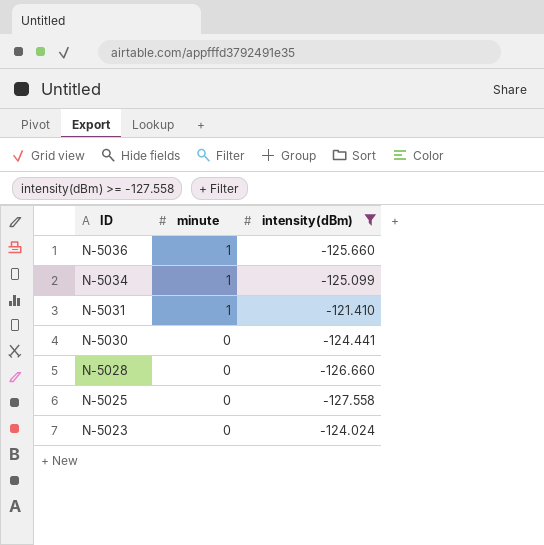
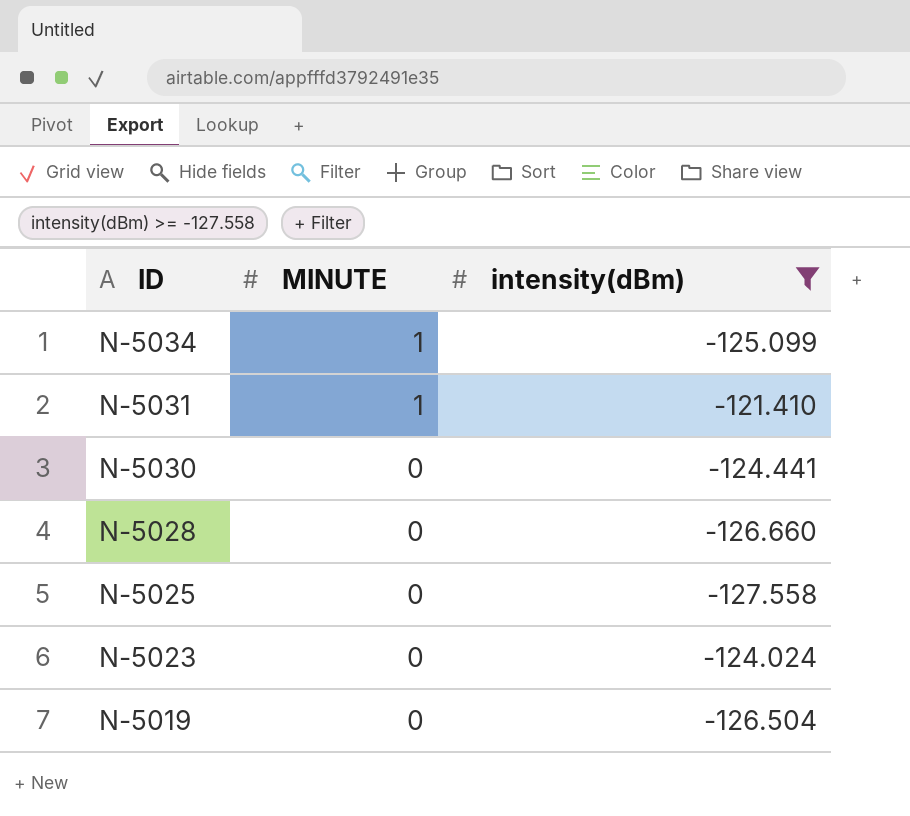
column name: minute -> MINUTE
row N-5036: 1 | -125.660 -> none
row N-5019: none -> 0 | -126.504

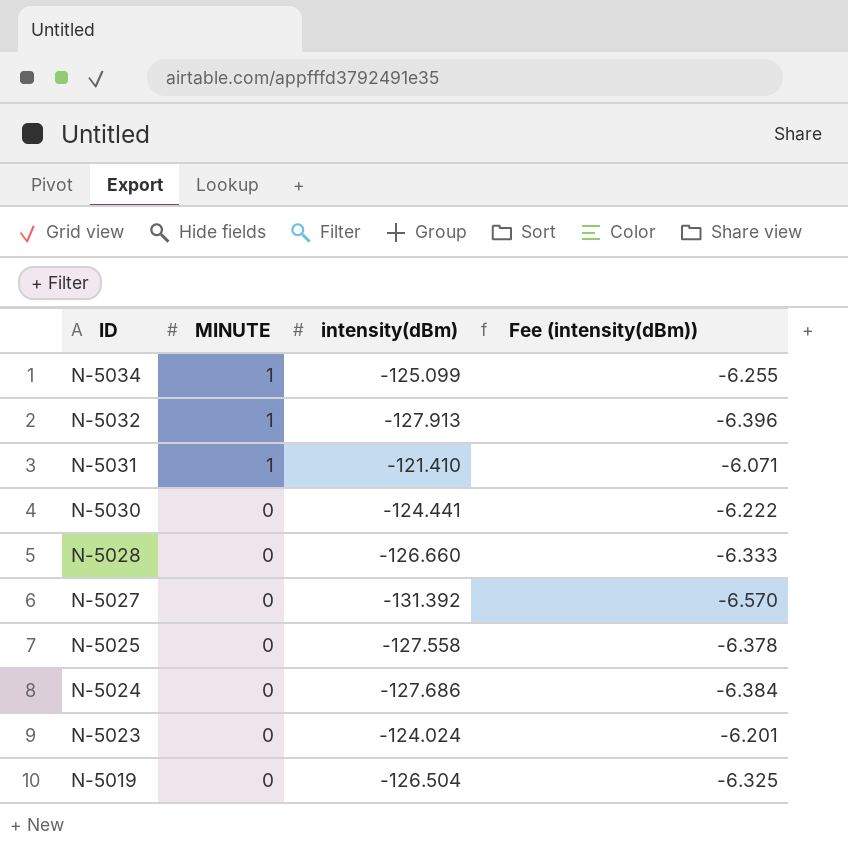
filter: intensity(dBm) >= -127.558 -> none
column Fee (intensity(dBm)) | formula: none -> [intensity(dBm)] * 0.05

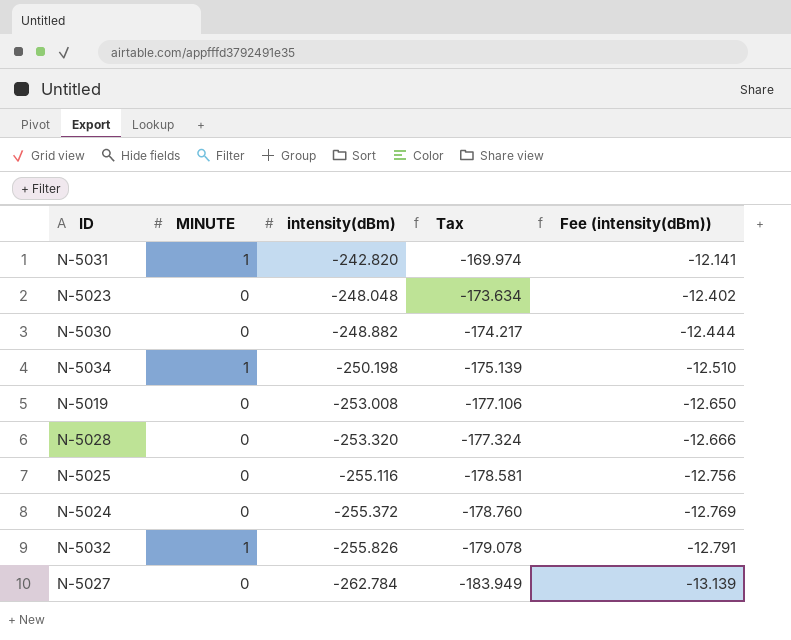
row order: ID descending -> intensity(dBm) descending
column Tax | formula: none -> [intensity(dBm)] * 0.7
N-5031 | intensity(dBm): -121.410 -> -242.820
N-5031 | Fee (intensity(dBm)): -6.071 -> -12.141
N-5023 | intensity(dBm): -124.024 -> -248.048
N-5023 | Fee (intensity(dBm)): -6.201 -> -12.402
N-5030 | intensity(dBm): -124.441 -> -248.882
N-5030 | Fee (intensity(dBm)): -6.222 -> -12.444
N-5034 | intensity(dBm): -125.099 -> -250.198
N-5034 | Fee (intensity(dBm)): -6.255 -> -12.510
N-5019 | intensity(dBm): -126.504 -> -253.008
N-5019 | Fee (intensity(dBm)): -6.325 -> -12.650
N-5028 | intensity(dBm): -126.660 -> -253.320
N-5028 | Fee (intensity(dBm)): -6.333 -> -12.666
N-5025 | intensity(dBm): -127.558 -> -255.116
N-5025 | Fee (intensity(dBm)): -6.378 -> -12.756
N-5024 | intensity(dBm): -127.686 -> -255.372
N-5024 | Fee (intensity(dBm)): -6.384 -> -12.769
N-5032 | intensity(dBm): -127.913 -> -255.826
N-5032 | Fee (intensity(dBm)): -6.396 -> -12.791
N-5027 | intensity(dBm): -131.392 -> -262.784
N-5027 | Fee (intensity(dBm)): -6.570 -> -13.139

